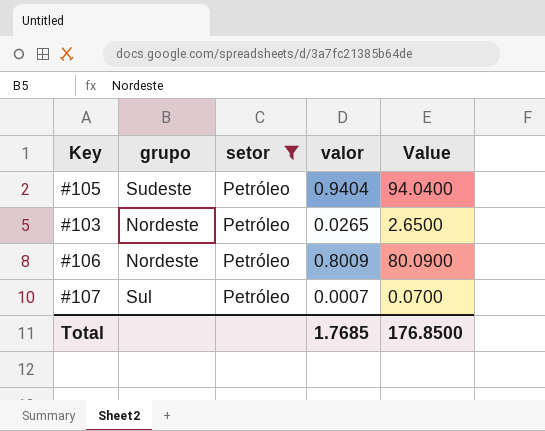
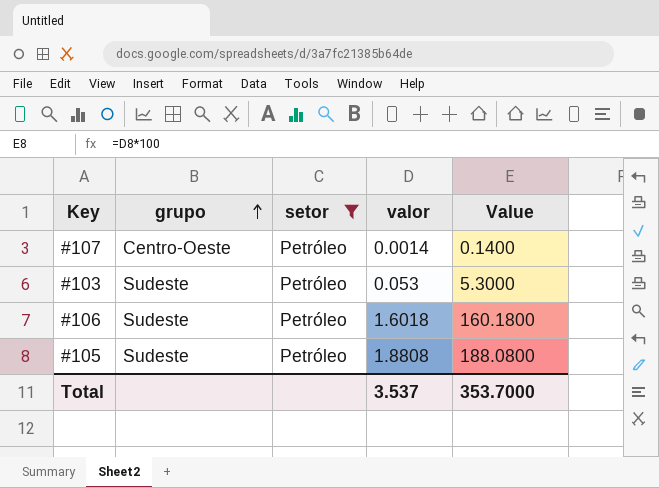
row order: none -> grupo ascending
#107 | grupo: Sul -> Centro-Oeste
#107 | valor: 0.0007 -> 0.0014
#107 | Value: 0.0700 -> 0.1400
#103 | grupo: Nordeste -> Sudeste
#103 | valor: 0.0265 -> 0.053
#103 | Value: 2.6500 -> 5.3000
#106 | grupo: Nordeste -> Sudeste
#106 | valor: 0.8009 -> 1.6018
#106 | Value: 80.0900 -> 160.1800
#105 | valor: 0.9404 -> 1.8808
#105 | Value: 94.0400 -> 188.0800
Total | valor: 1.7685 -> 3.537
Total | Value: 176.8500 -> 353.7000

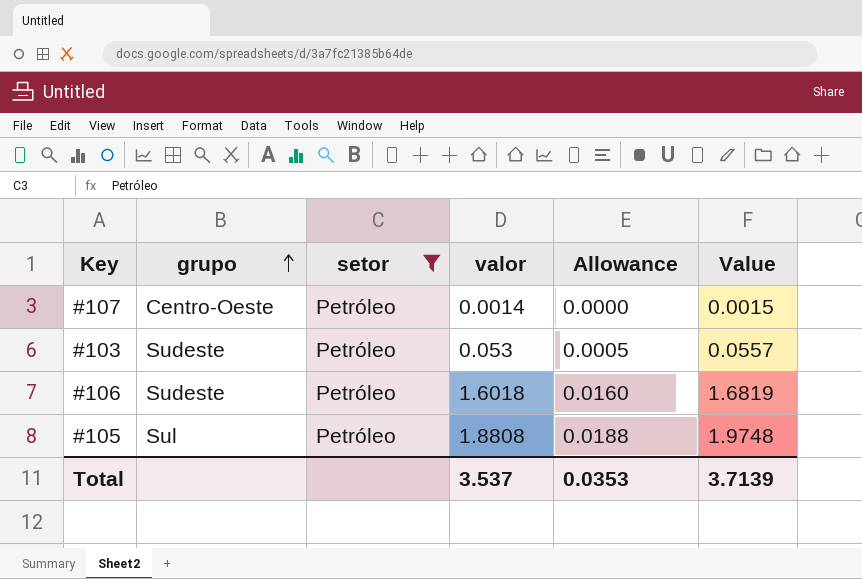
column Allowance | formula: none -> [valor] * 0.01
column Value | formula: [valor] * 100 -> [valor] * 1.05
#105 | grupo: Sudeste -> Sul
Total | Value: 353.7000 -> 3.7139

